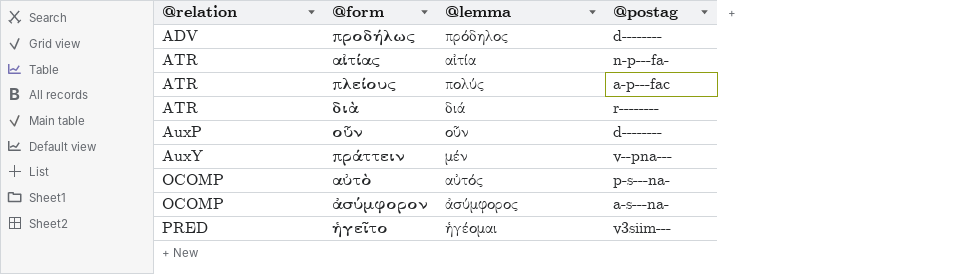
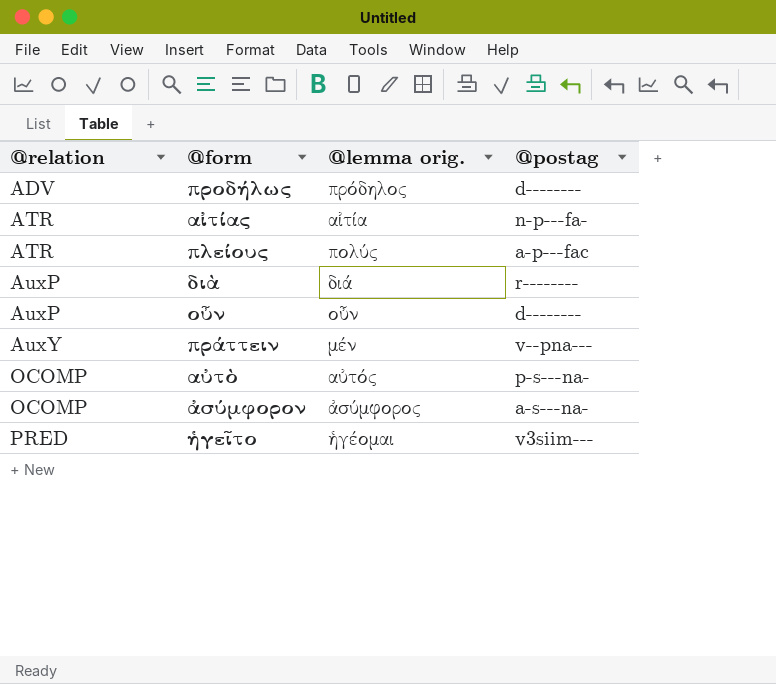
column name: @lemma -> @lemma orig.
διὰ | @relation: ATR -> AuxP

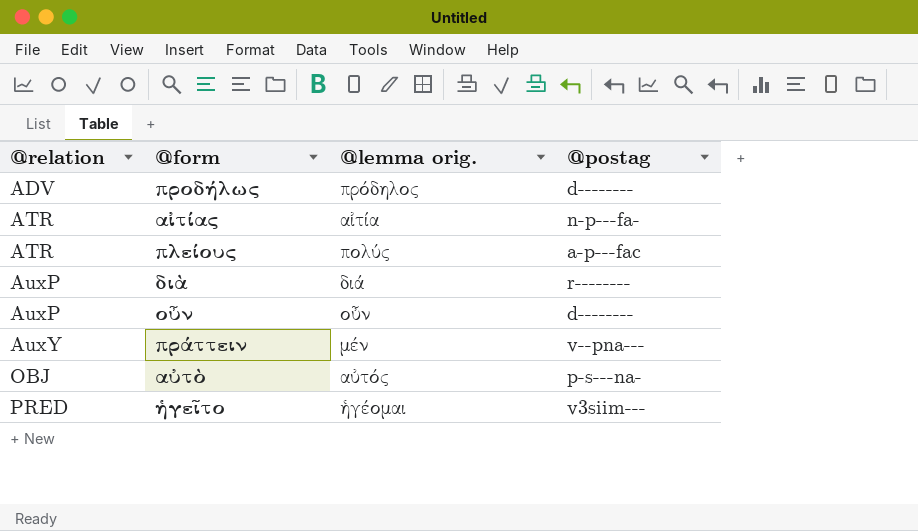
row ἀσύμφορον: OCOMP | ἀσύμφορος | a-s---na- -> none
αὐτὸ | @relation: OCOMP -> OBJ

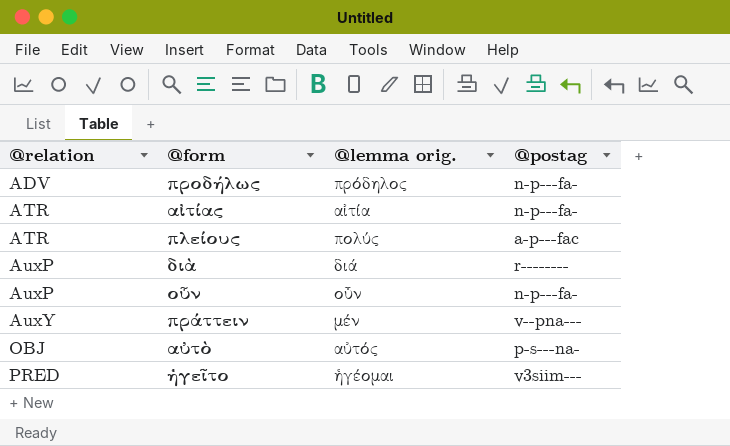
προδήλως | @postag: d-------- -> n-p---fa-
οὖν | @postag: d-------- -> n-p---fa-

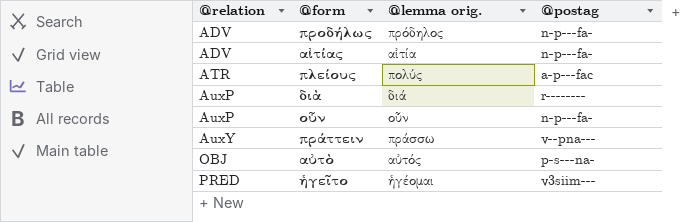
αἰτίας | @relation: ATR -> ADV
πράττειν | @lemma orig.: μέν -> πράσσω

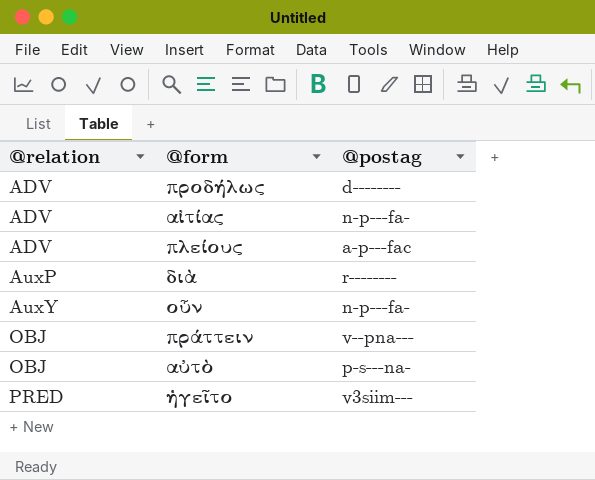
column @lemma orig. | position: 3 -> none
προδήλως | @postag: n-p---fa- -> d--------
πλείους | @relation: ATR -> ADV
οὖν | @relation: AuxP -> AuxY
πράττειν | @relation: AuxY -> OBJ

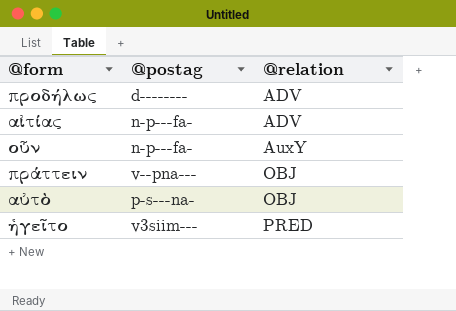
column @relation | position: 1 -> 3
row πλείους: ADV | a-p---fac -> none
row διὰ: AuxP | r-------- -> none

